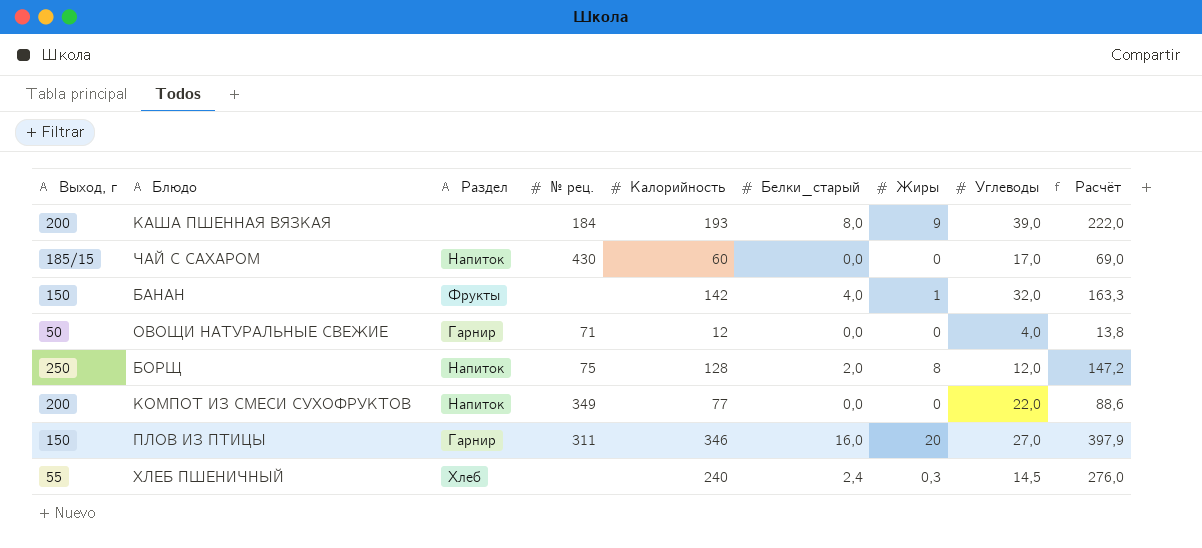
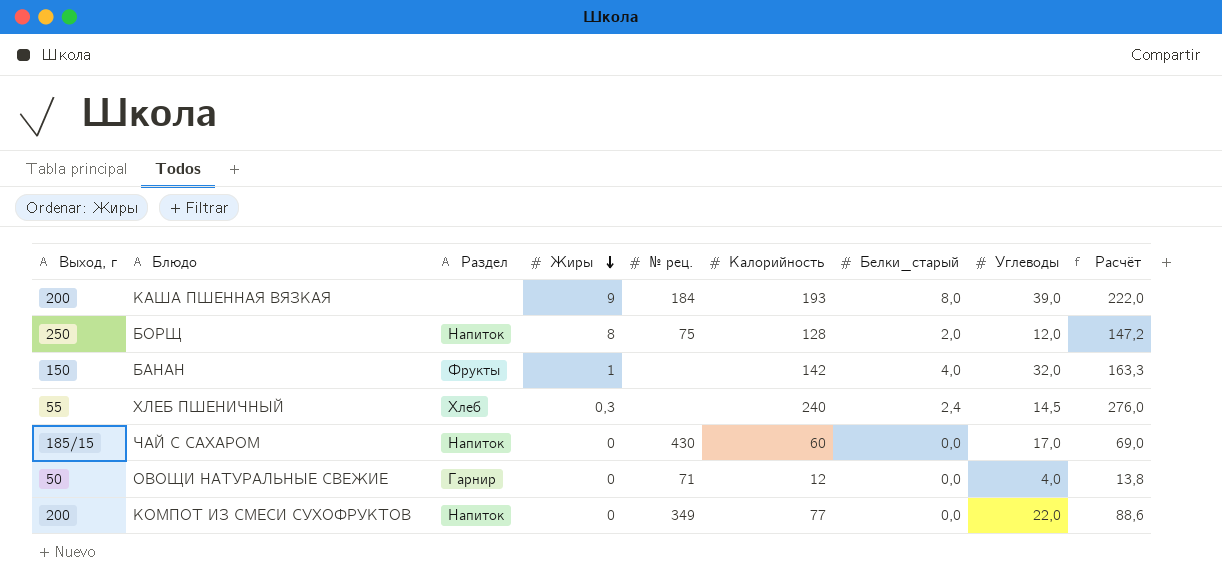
row order: none -> Жиры descending
column Жиры | position: 7 -> 4
row ПЛОВ ИЗ ПТИЦЫ: 150 | Гарнир | 311 | 346 | 16,0 | 20 | 27,0 | 397,9 -> none

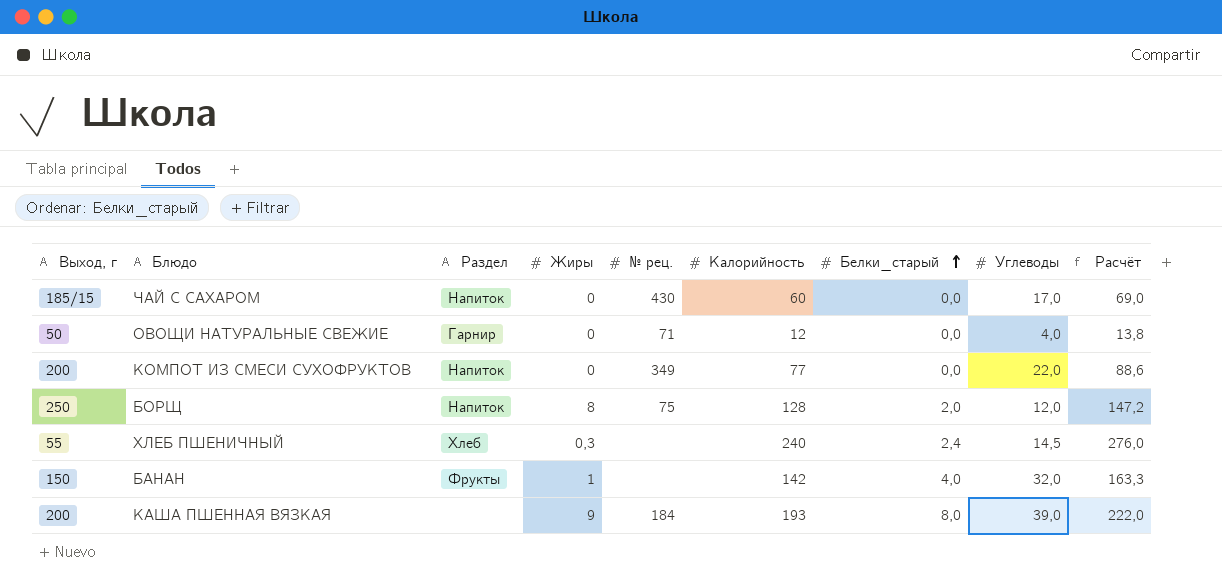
row order: Жиры descending -> Белки_старый ascending

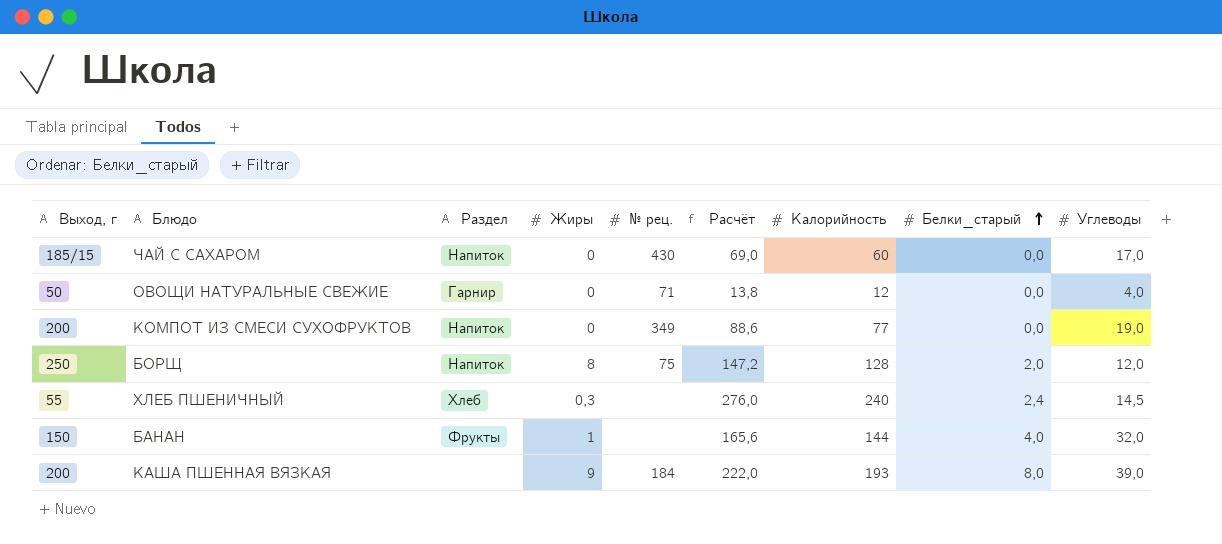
column Расчёт | position: 9 -> 6
КОМПОТ ИЗ СМЕСИ СУХОФРУКТОВ | Углеводы: 22,0 -> 19,0
БАНАН | Расчёт: 163,3 -> 165,6
БАНАН | Калорийность: 142 -> 144

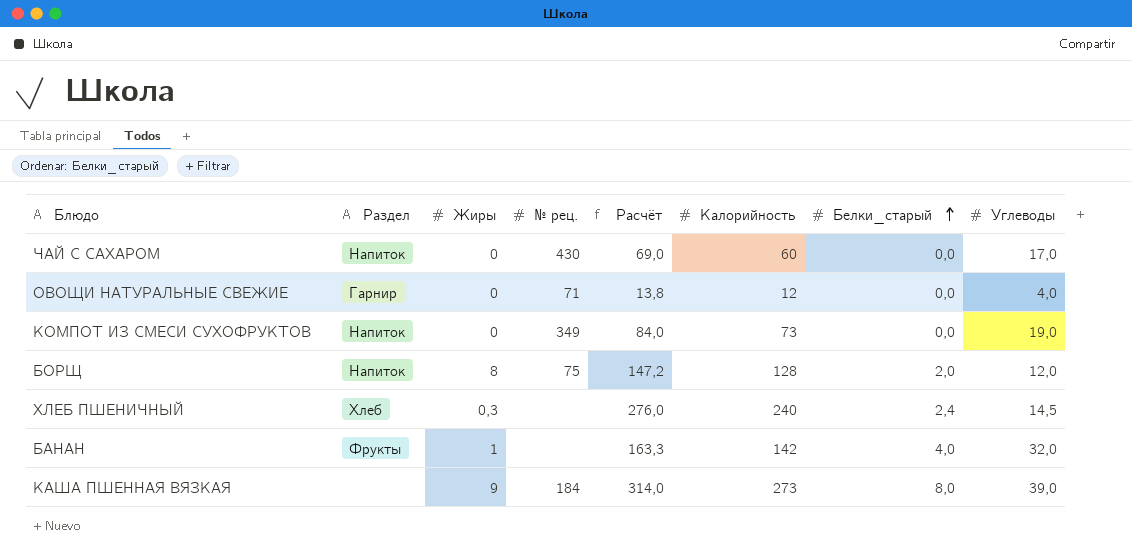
column Выход, г | position: 1 -> none
КОМПОТ ИЗ СМЕСИ СУХОФРУКТОВ | Расчёт: 88,6 -> 84,0
КОМПОТ ИЗ СМЕСИ СУХОФРУКТОВ | Калорийность: 77 -> 73
БАНАН | Расчёт: 165,6 -> 163,3
БАНАН | Калорийность: 144 -> 142
КАША ПШЕННАЯ ВЯЗКАЯ | Расчёт: 222,0 -> 314,0
КАША ПШЕННАЯ ВЯЗКАЯ | Калорийность: 193 -> 273

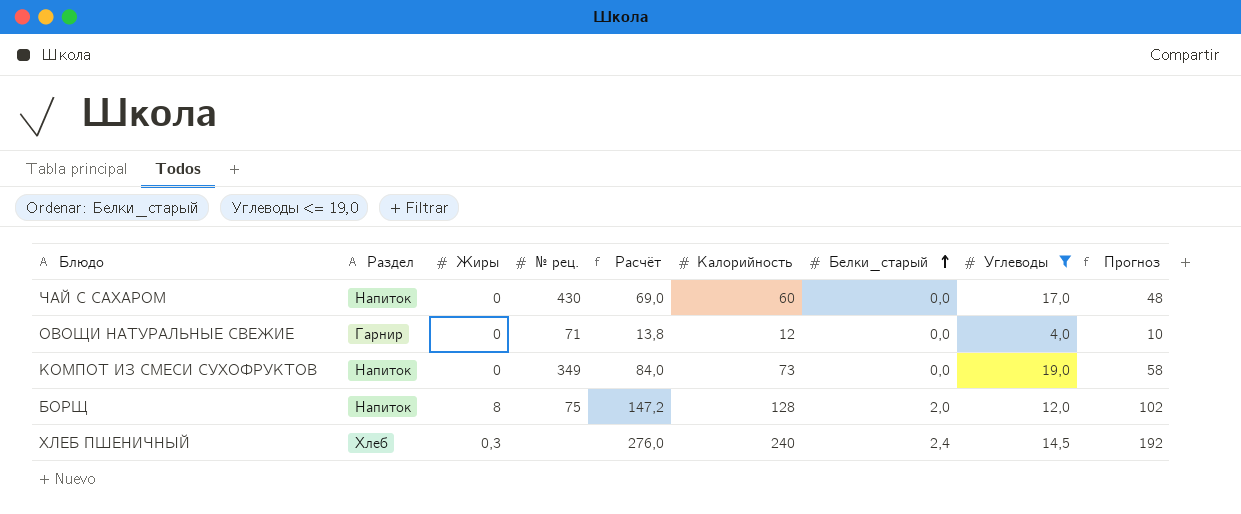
filter: none -> Углеводы <= 19,0
column Прогноз | formula: none -> [Калорийность] * 0,8

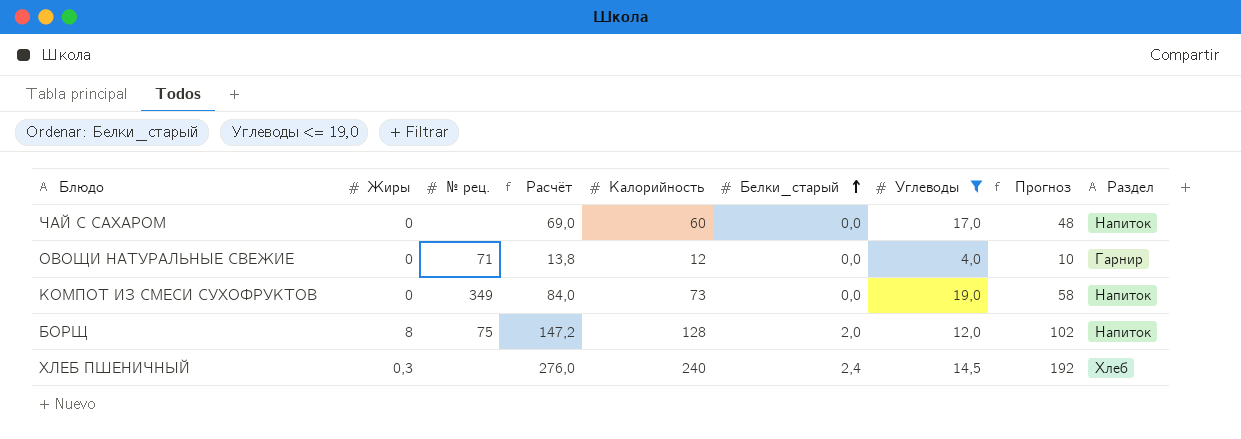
column Раздел | position: 2 -> 9
ЧАЙ С САХАРОМ | № рец.: 430 -> none

